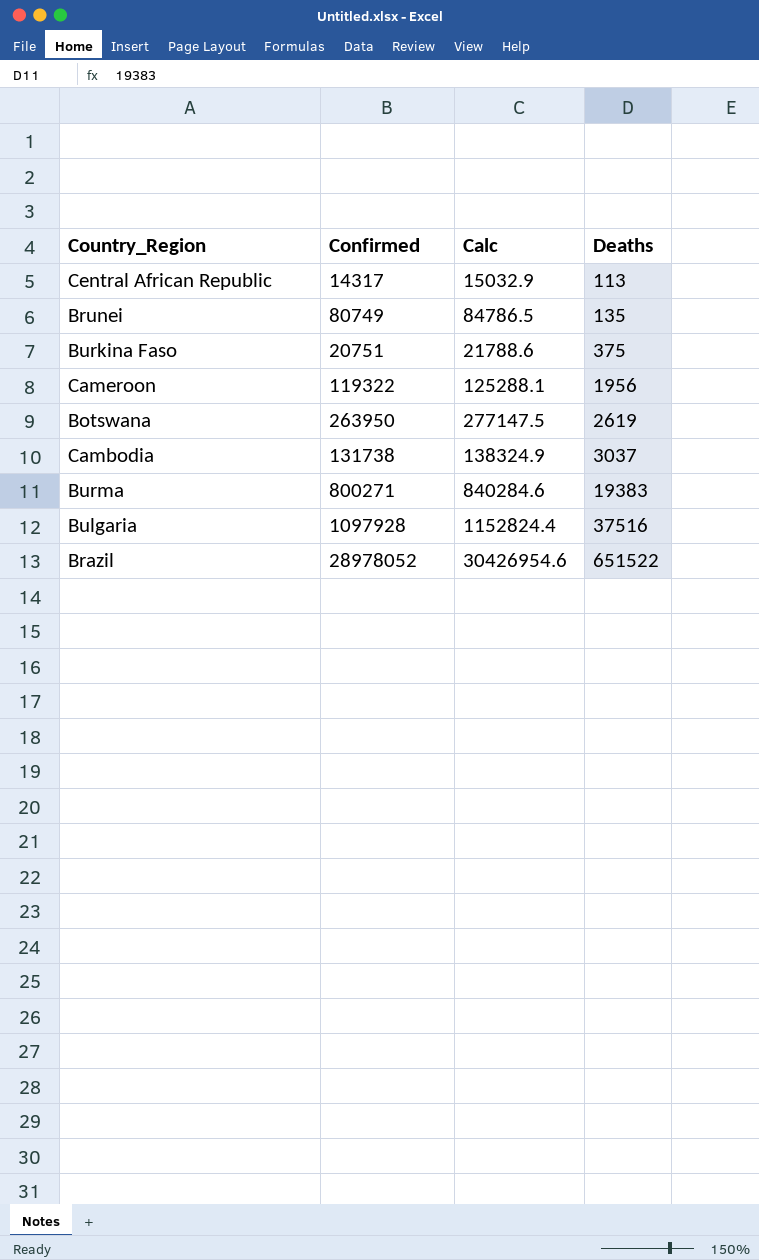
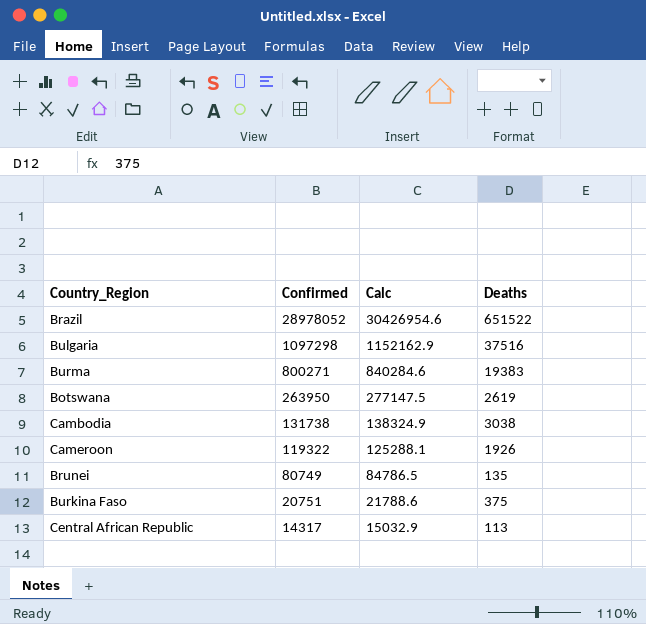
row order: Deaths ascending -> Confirmed descending
Bulgaria | Confirmed: 1097928 -> 1097298
Bulgaria | Calc: 1152824.4 -> 1152162.9
Cambodia | Deaths: 3037 -> 3038
Cameroon | Deaths: 1956 -> 1926

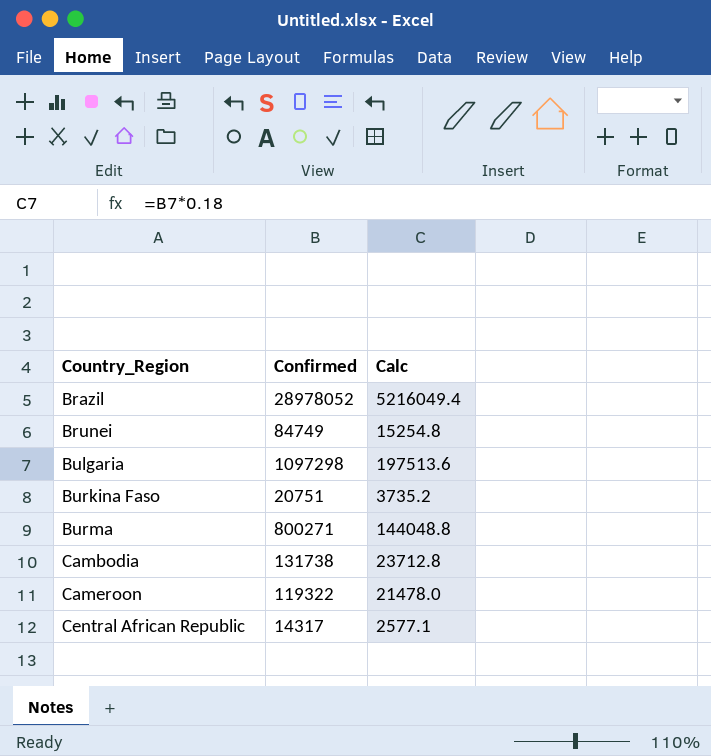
row order: Confirmed descending -> Country_Region ascending
column Deaths | position: 4 -> none
column Calc | formula: [Confirmed] * 1.05 -> [Confirmed] * 0.18
row Botswana: 263950 | 277147.5 | 2619 -> none
Brunei | Confirmed: 80749 -> 84749

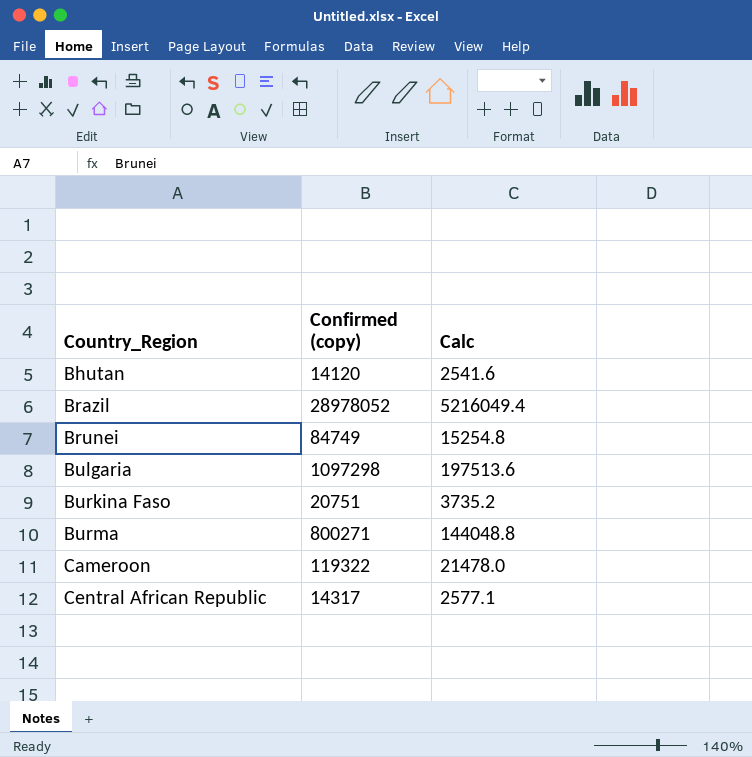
column name: Confirmed -> Confirmed (copy)
row Cambodia: 131738 | 23712.8 -> none
row Bhutan: none -> 14120 | 2541.6

